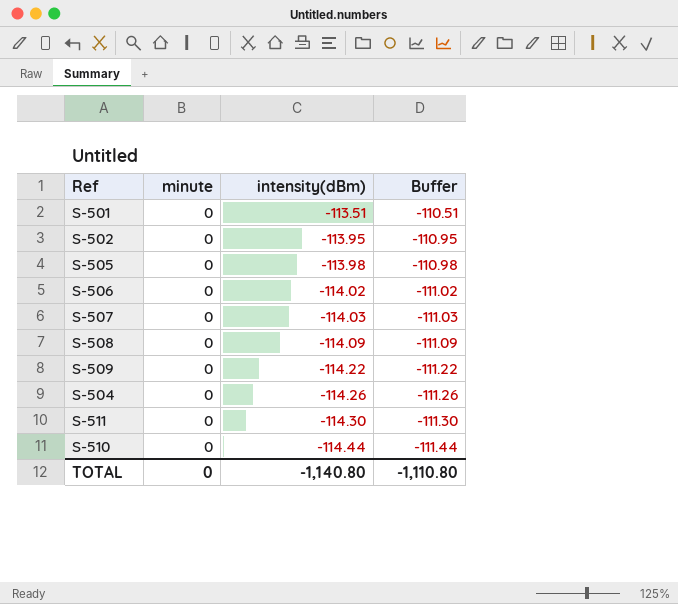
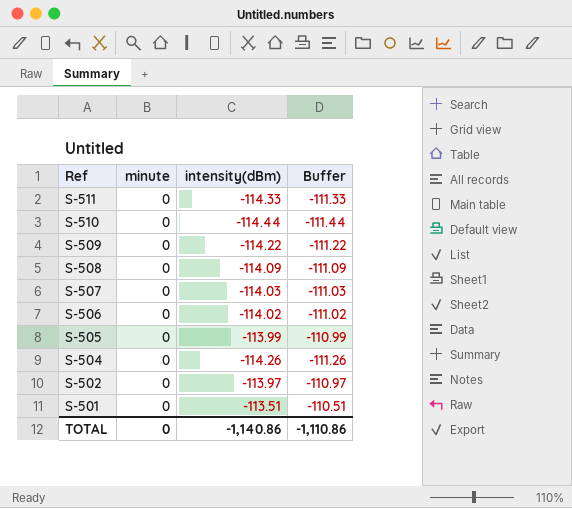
row order: intensity(dBm) descending -> Ref descending
S-511 | intensity(dBm): -114.30 -> -114.33
S-511 | Buffer: -111.30 -> -111.33
S-505 | intensity(dBm): -113.98 -> -113.99
S-505 | Buffer: -110.98 -> -110.99
S-502 | intensity(dBm): -113.95 -> -113.97
S-502 | Buffer: -110.95 -> -110.97
TOTAL | intensity(dBm): -1,140.80 -> -1,140.86
TOTAL | Buffer: -1,110.80 -> -1,110.86

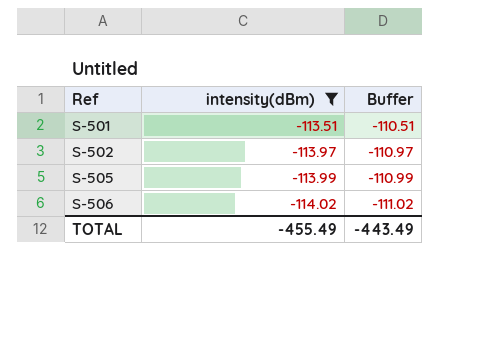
filter: none -> intensity(dBm) >= -114.02
row order: Ref descending -> Ref ascending
column minute | position: 2 -> none
TOTAL | intensity(dBm): -1,140.86 -> -455.49
TOTAL | Buffer: -1,110.86 -> -443.49

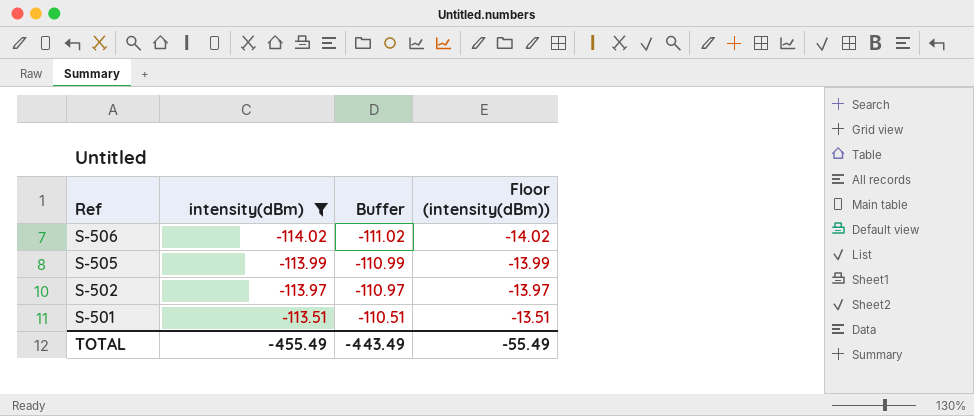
row order: Ref ascending -> Ref descending
column Floor (intensity(dBm)) | formula: none -> [intensity(dBm)] + 100

